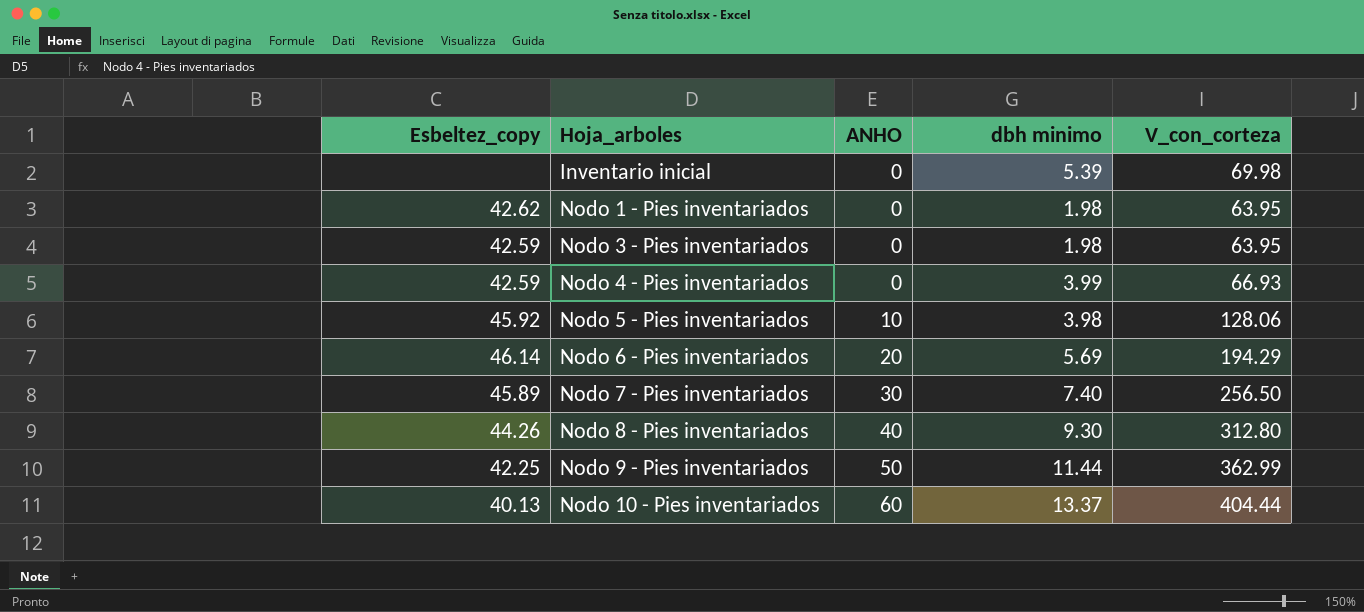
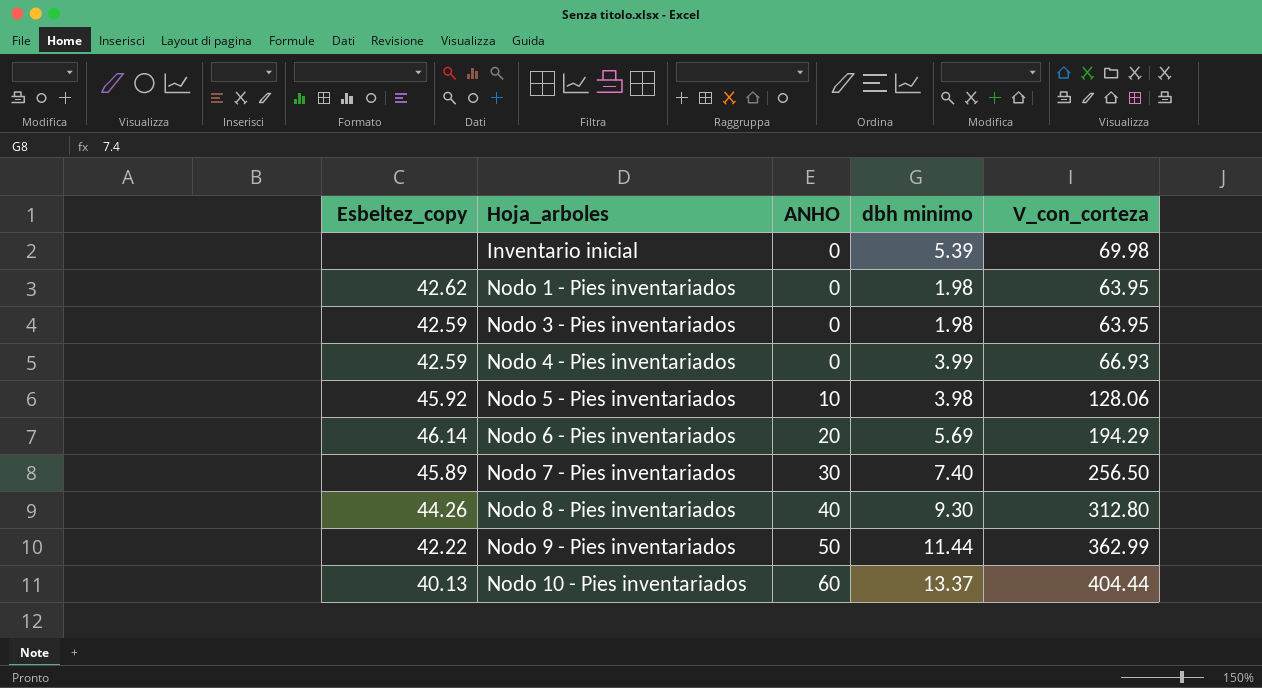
Nodo 9 - Pies inventariados | Esbeltez_copy: 42.25 -> 42.22

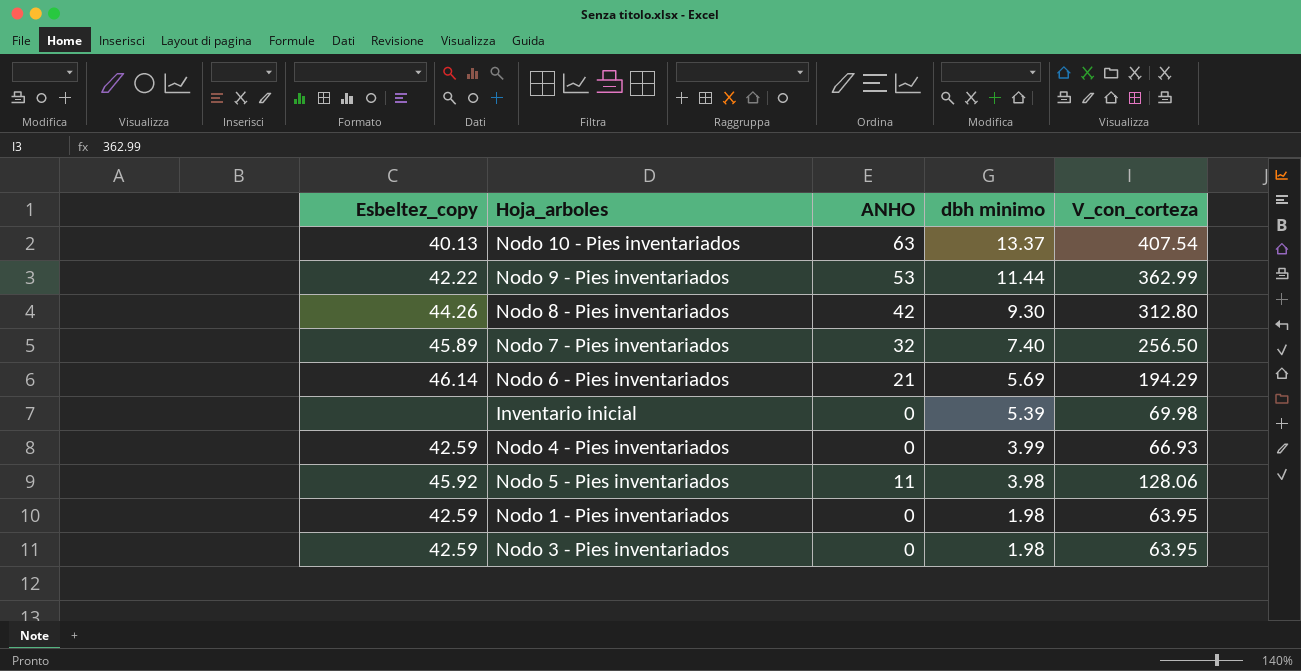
row order: Hoja_arboles ascending -> dbh minimo descending
Nodo 10 - Pies inventariados | ANHO: 60 -> 63
Nodo 10 - Pies inventariados | V_con_corteza: 404.44 -> 407.54
Nodo 9 - Pies inventariados | ANHO: 50 -> 53
Nodo 8 - Pies inventariados | ANHO: 40 -> 42
Nodo 7 - Pies inventariados | ANHO: 30 -> 32
Nodo 6 - Pies inventariados | ANHO: 20 -> 21
Nodo 5 - Pies inventariados | ANHO: 10 -> 11
Nodo 1 - Pies inventariados | Esbeltez_copy: 42.62 -> 42.59

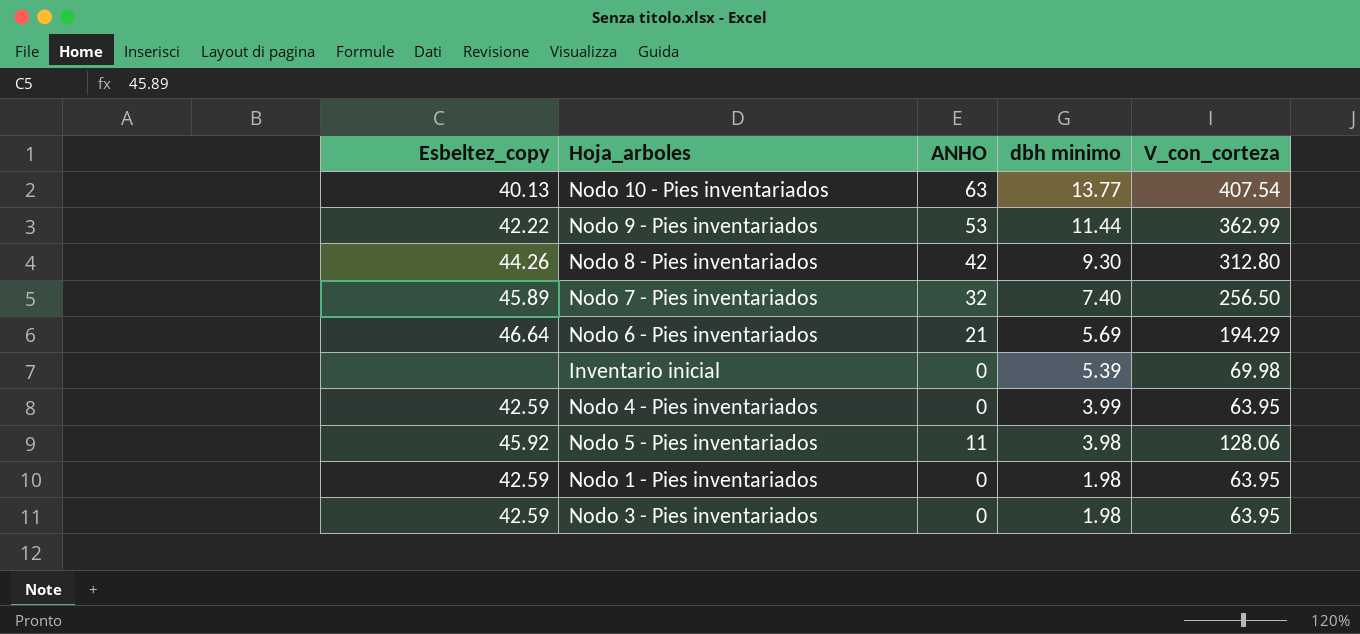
Nodo 10 - Pies inventariados | dbh minimo: 13.37 -> 13.77
Nodo 6 - Pies inventariados | Esbeltez_copy: 46.14 -> 46.64
Nodo 4 - Pies inventariados | V_con_corteza: 66.93 -> 63.95

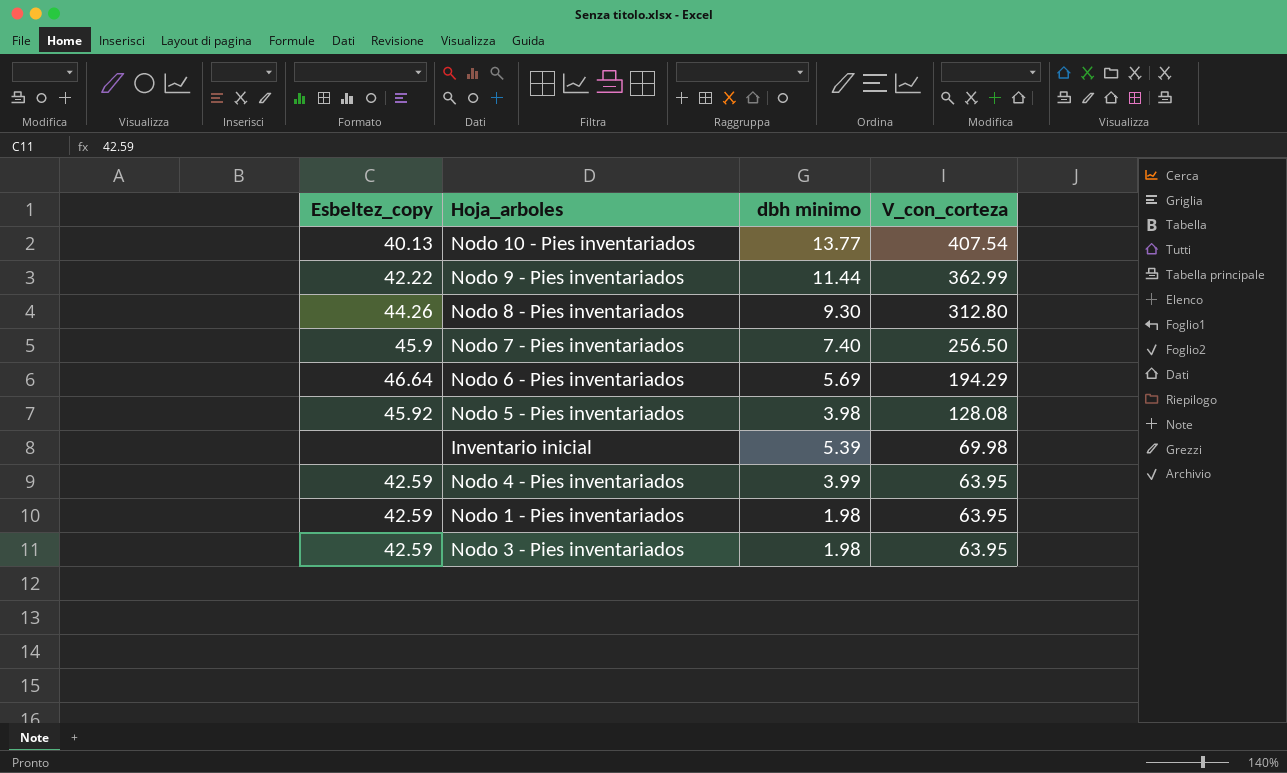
row order: dbh minimo descending -> V_con_corteza descending
column ANHO | position: 3 -> none
Nodo 7 - Pies inventariados | Esbeltez_copy: 45.89 -> 45.9
Nodo 5 - Pies inventariados | V_con_corteza: 128.06 -> 128.08

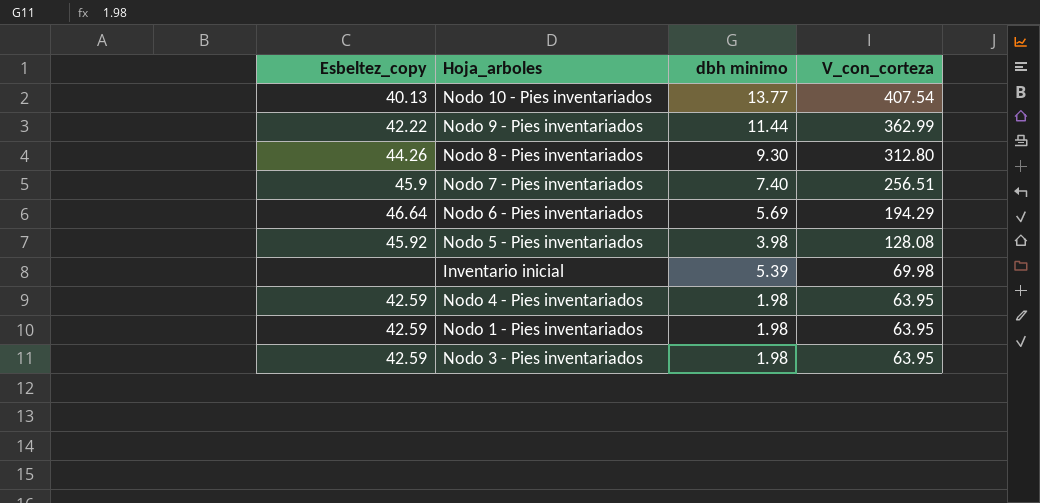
Nodo 7 - Pies inventariados | V_con_corteza: 256.50 -> 256.51
Nodo 4 - Pies inventariados | dbh minimo: 3.99 -> 1.98

